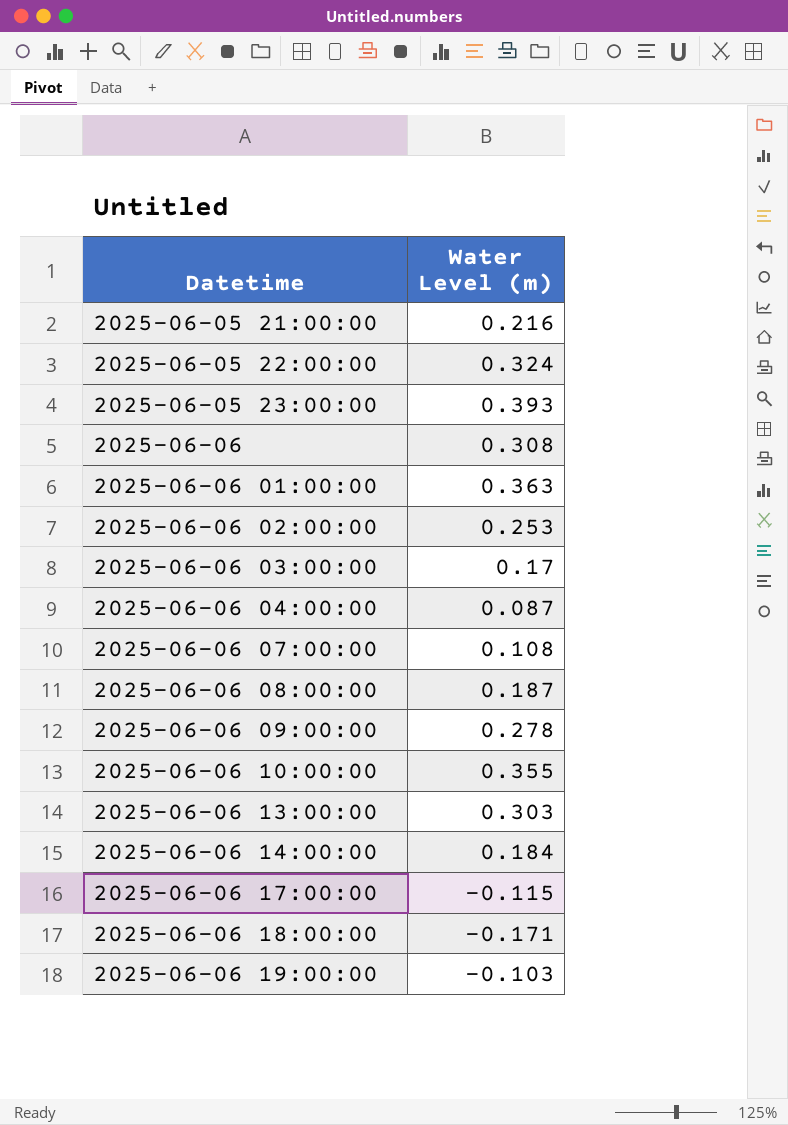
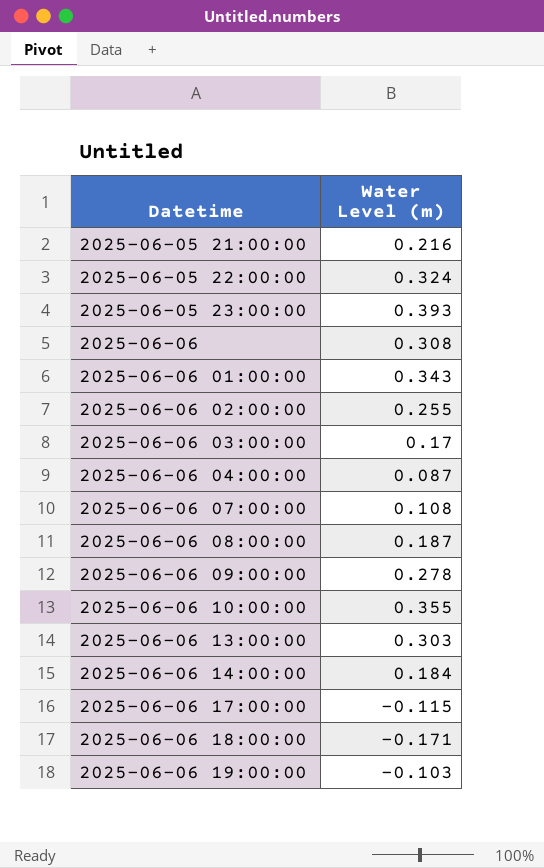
2025-06-06 01:00:00 | Water Level (m): 0.363 -> 0.343
2025-06-06 02:00:00 | Water Level (m): 0.253 -> 0.255

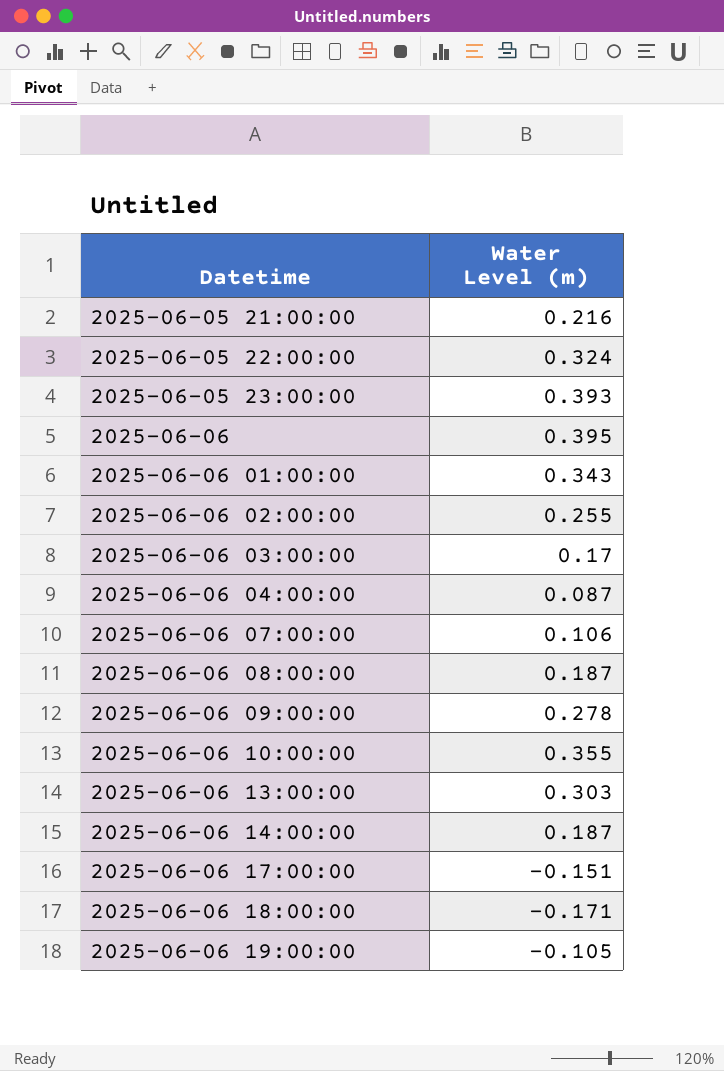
2025-06-06 | Water Level (m): 0.308 -> 0.395
2025-06-06 07:00:00 | Water Level (m): 0.108 -> 0.106
2025-06-06 14:00:00 | Water Level (m): 0.184 -> 0.187
2025-06-06 17:00:00 | Water Level (m): -0.115 -> -0.151
2025-06-06 19:00:00 | Water Level (m): -0.103 -> -0.105

